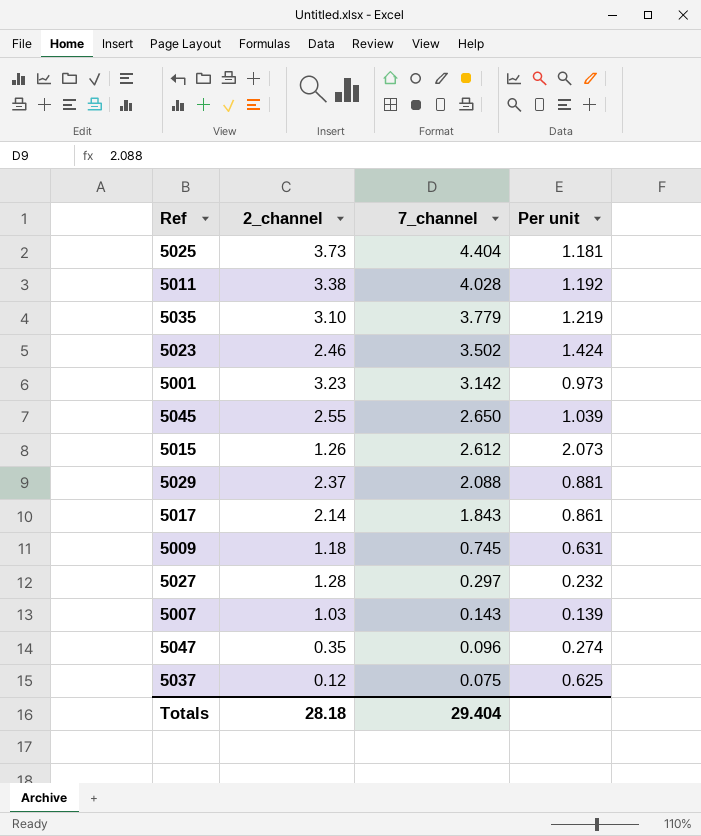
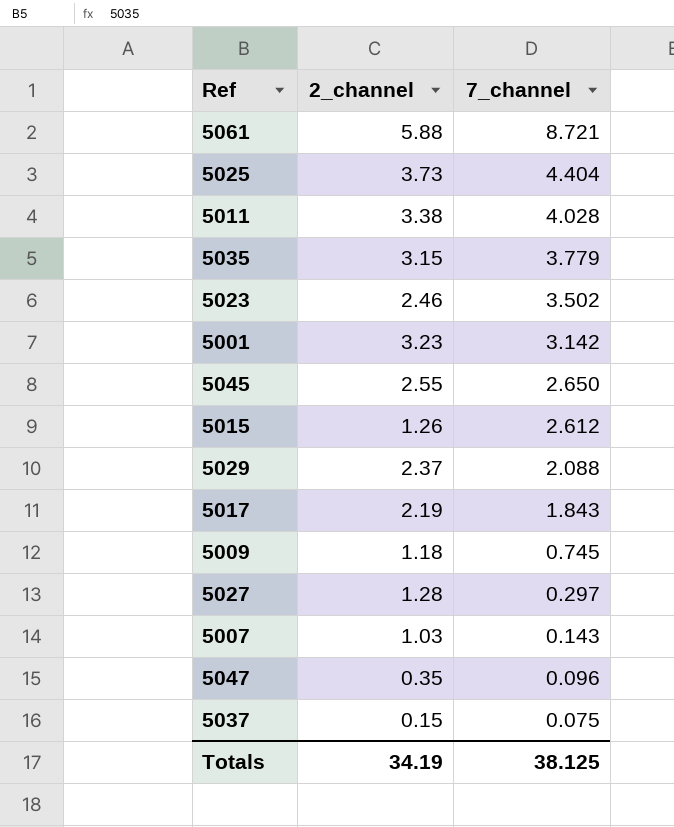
column Per unit | formula: [7_channel] / [2_channel] -> none
row 5061: none -> 5.88 | 8.721
5035 | 2_channel: 3.10 -> 3.15
5017 | 2_channel: 2.14 -> 2.19
5037 | 2_channel: 0.12 -> 0.15
Totals | 2_channel: 28.18 -> 34.19
Totals | 7_channel: 29.404 -> 38.125

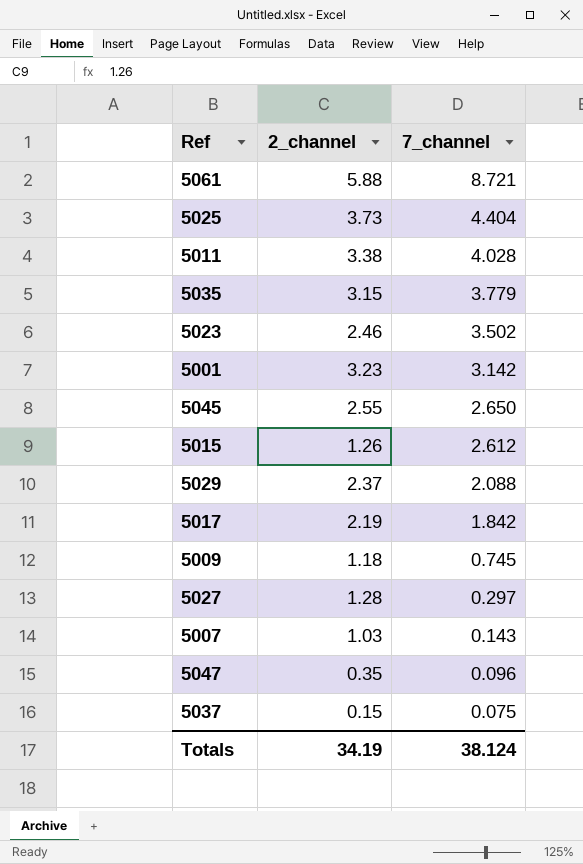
5017 | 7_channel: 1.843 -> 1.842
Totals | 7_channel: 38.125 -> 38.124

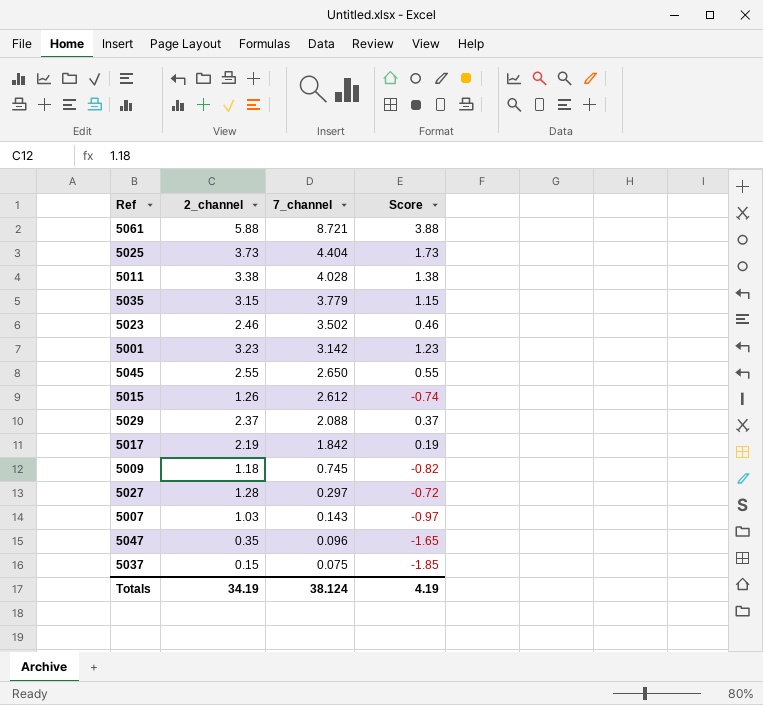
column Score | formula: none -> [2_channel] - 2

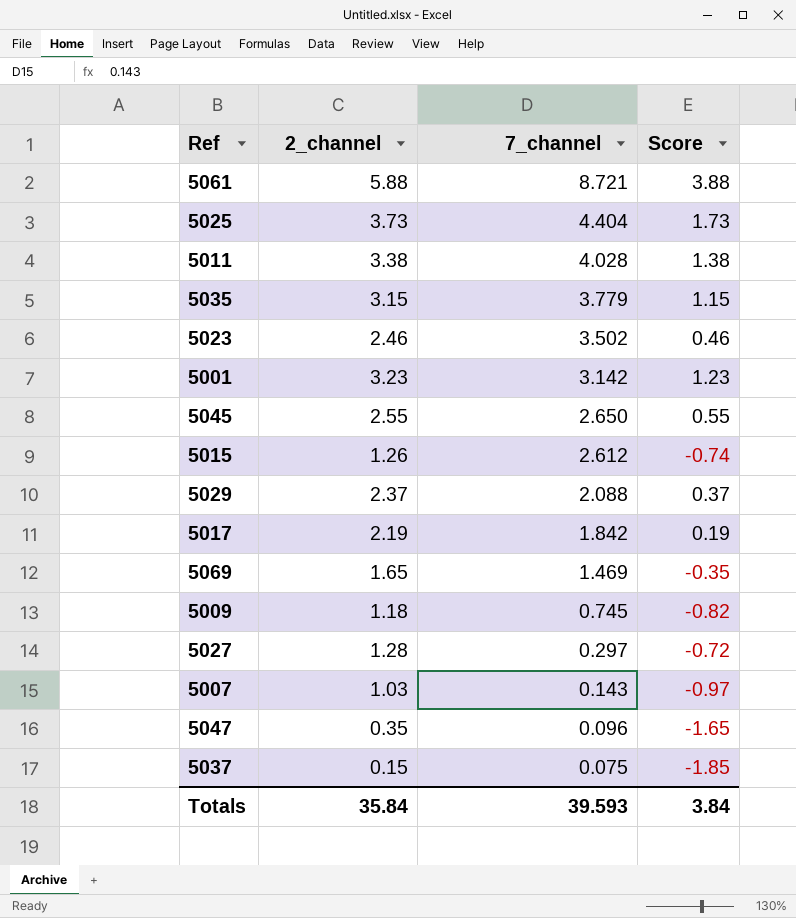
row 5069: none -> 1.65 | 1.469 | -0.35
Totals | 2_channel: 34.19 -> 35.84
Totals | 7_channel: 38.124 -> 39.593
Totals | Score: 4.19 -> 3.84

